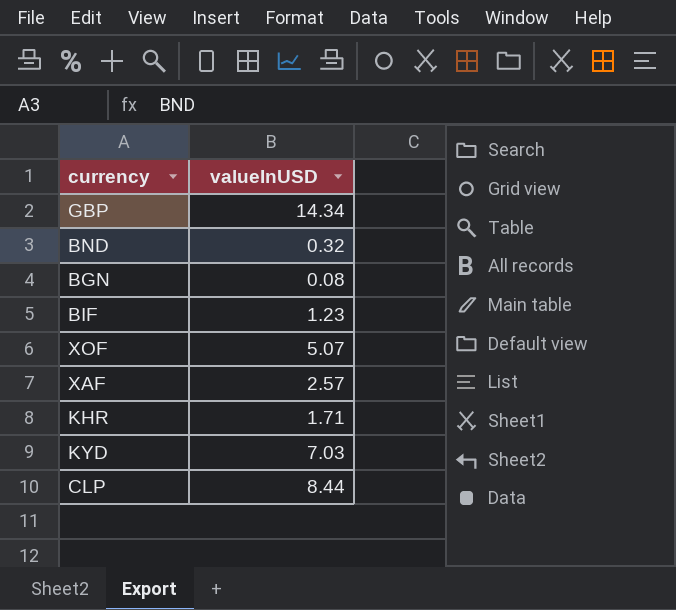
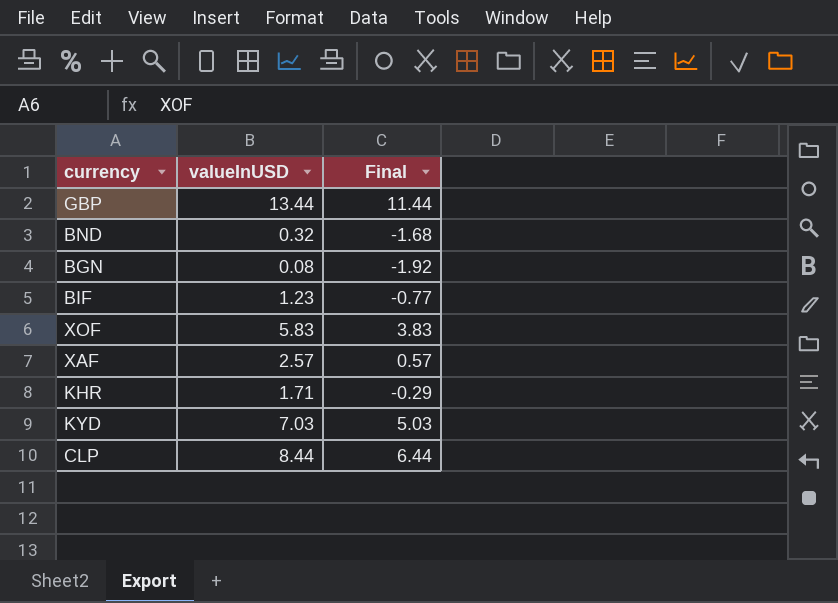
column Final | formula: none -> [valueInUSD] - 2
GBP | valueInUSD: 14.34 -> 13.44
XOF | valueInUSD: 5.07 -> 5.83

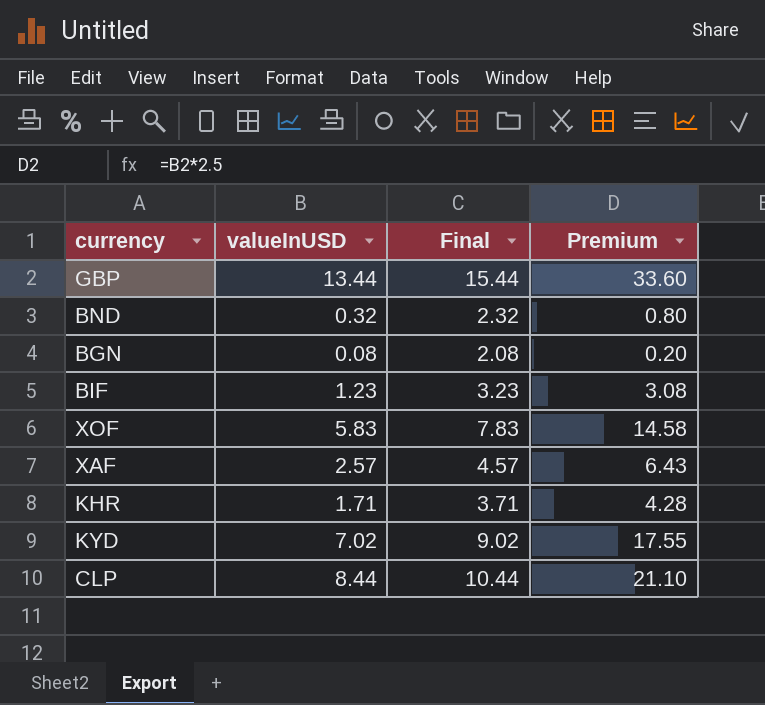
column Final | formula: [valueInUSD] - 2 -> [valueInUSD] + 2
column Premium | formula: none -> [valueInUSD] * 2.5
KYD | valueInUSD: 7.03 -> 7.02

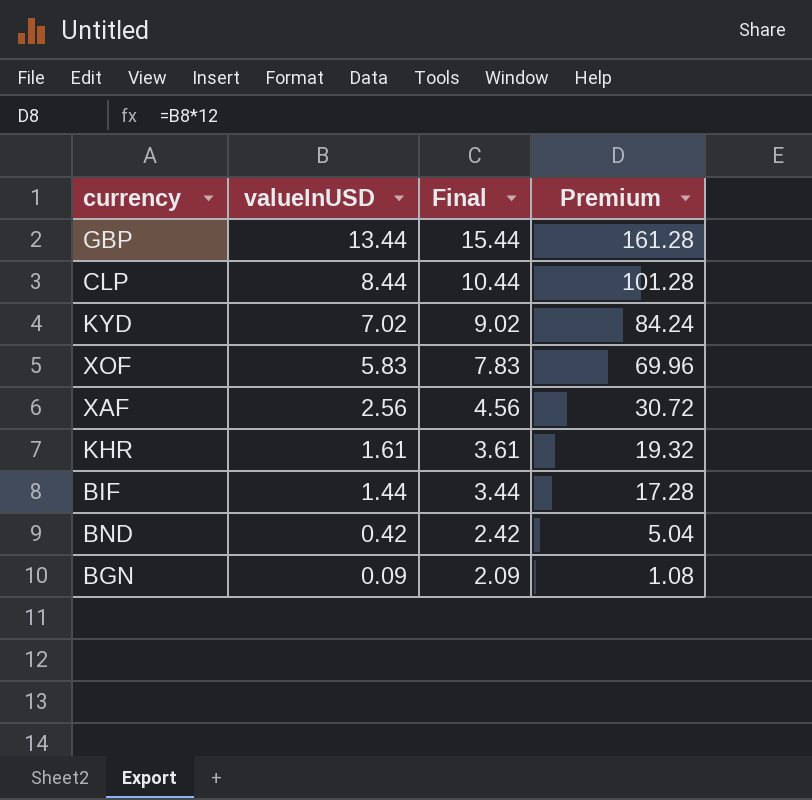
row order: none -> valueInUSD descending
column Premium | formula: [valueInUSD] * 2.5 -> [valueInUSD] * 12
XAF | valueInUSD: 2.57 -> 2.56
XAF | Final: 4.57 -> 4.56
KHR | valueInUSD: 1.71 -> 1.61
KHR | Final: 3.71 -> 3.61
BIF | valueInUSD: 1.23 -> 1.44
BIF | Final: 3.23 -> 3.44
BND | valueInUSD: 0.32 -> 0.42
BND | Final: 2.32 -> 2.42
BGN | valueInUSD: 0.08 -> 0.09
BGN | Final: 2.08 -> 2.09

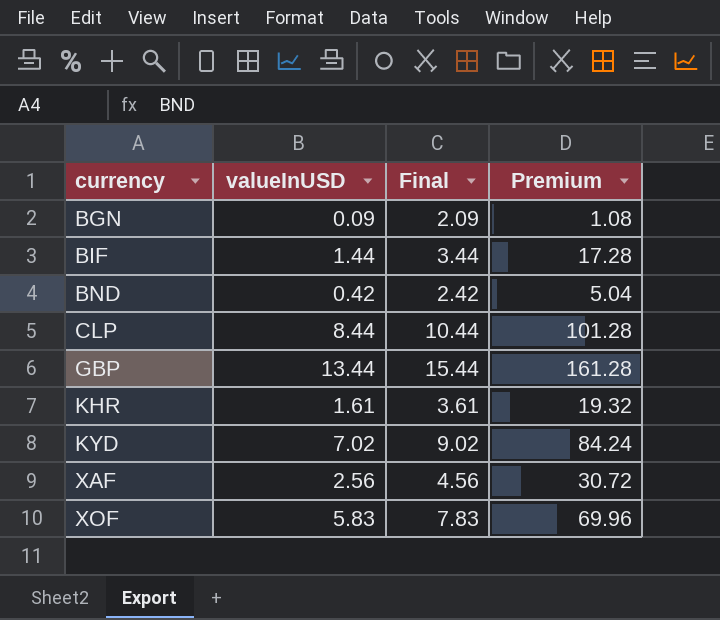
row order: valueInUSD descending -> currency ascending

